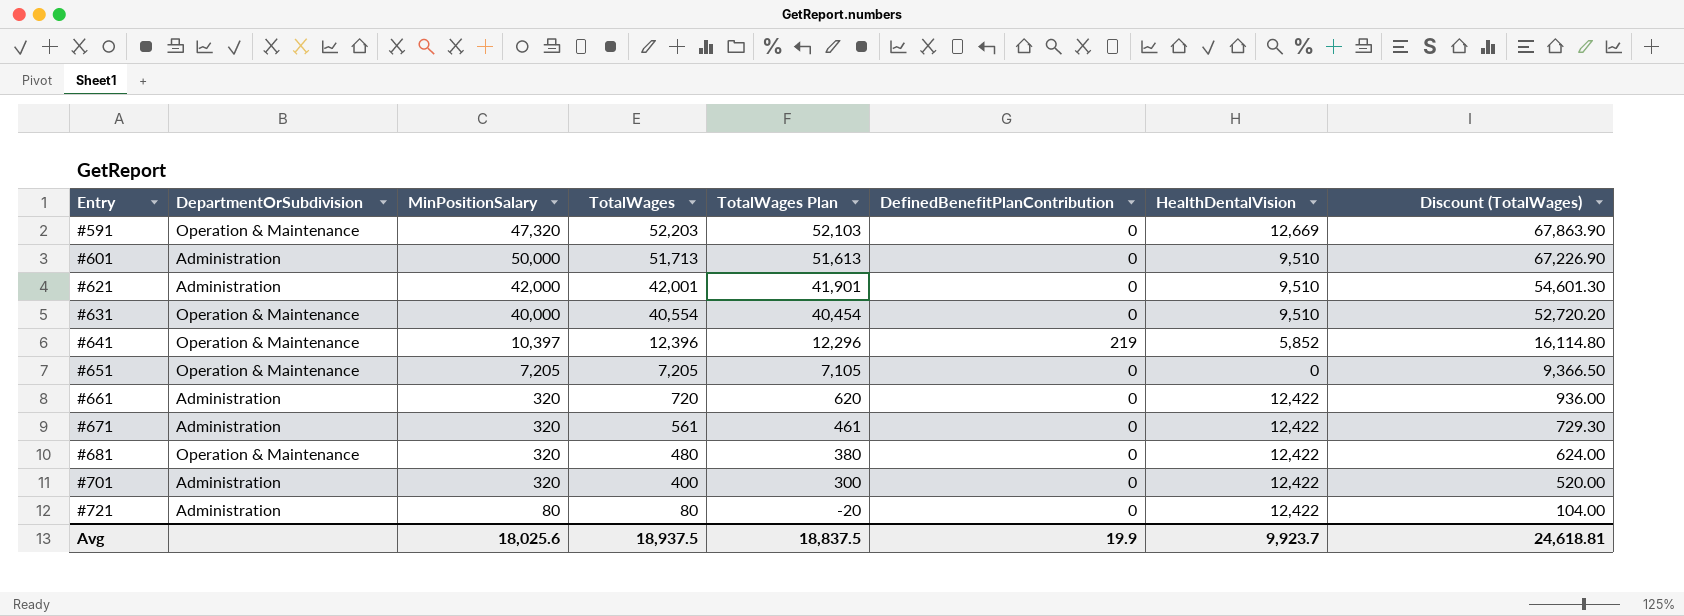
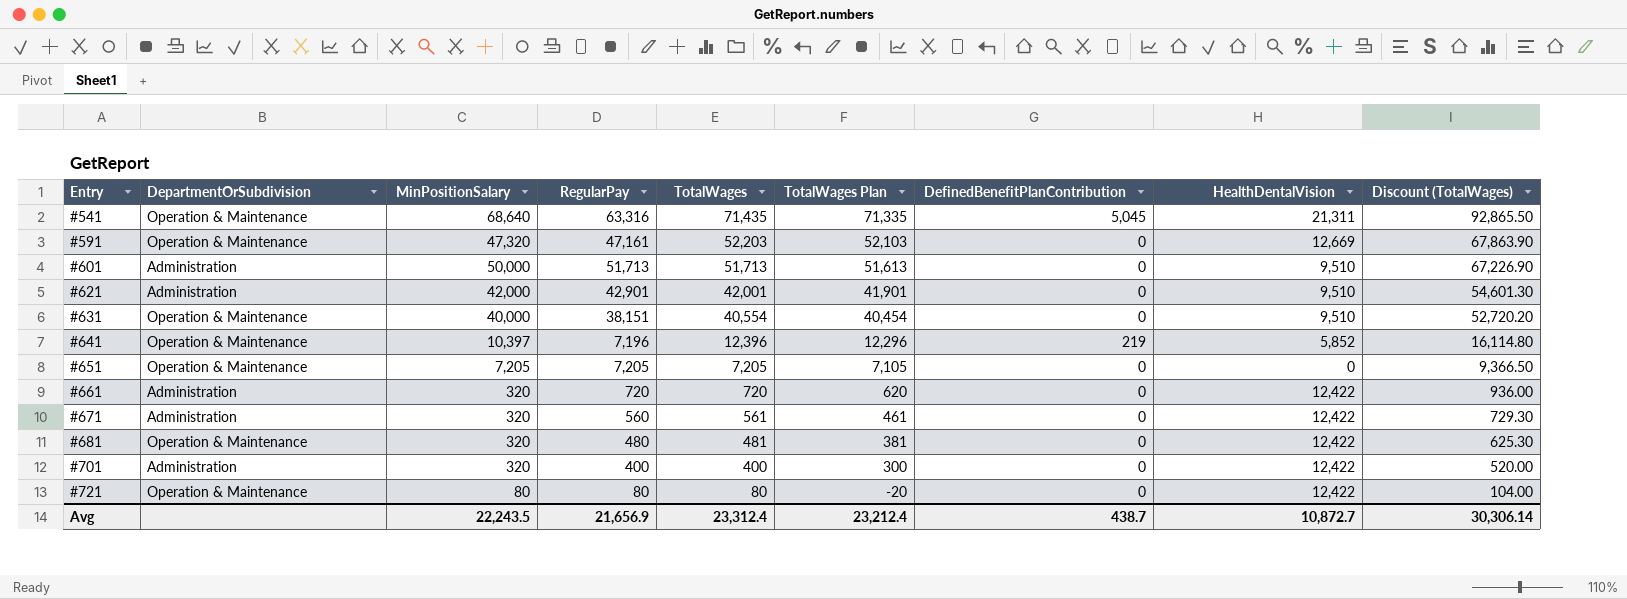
column RegularPay | position: none -> 4
row #541: none -> Operation & Maintenance | 68,640 | 63,316 | 71,435 | 71,335 | 5,045 | 21,311 | 92,865.50
#681 | TotalWages: 480 -> 481
#681 | TotalWages Plan: 380 -> 381
#681 | Discount (TotalWages): 624.00 -> 625.30
#721 | DepartmentOrSubdivision: Administration -> Operation & Maintenance
Avg | MinPositionSalary: 18,025.6 -> 22,243.5
Avg | TotalWages: 18,937.5 -> 23,312.4
Avg | TotalWages Plan: 18,837.5 -> 23,212.4
Avg | DefinedBenefitPlanContribution: 19.9 -> 438.7
Avg | HealthDentalVision: 9,923.7 -> 10,872.7
Avg | Discount (TotalWages): 24,618.81 -> 30,306.14

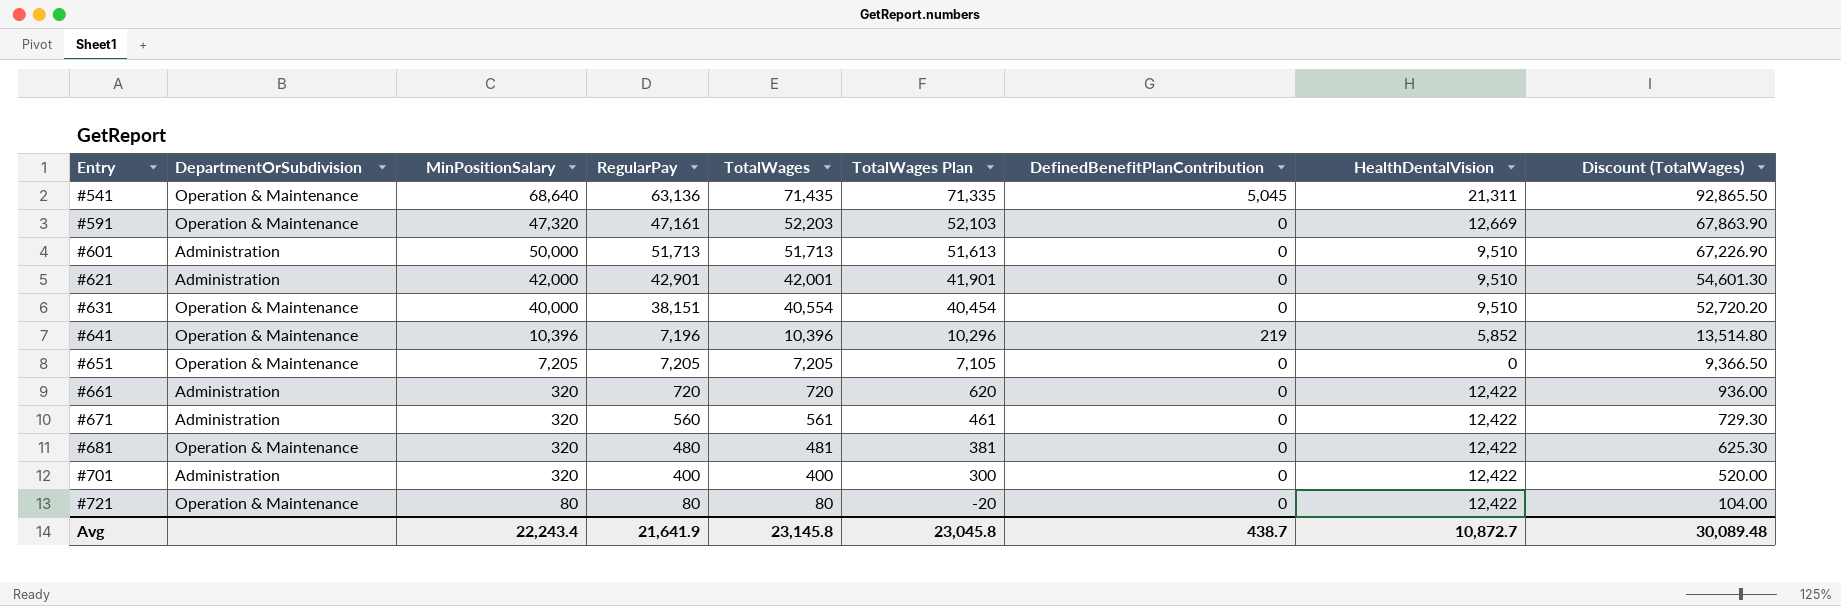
#541 | RegularPay: 63,316 -> 63,136
#641 | MinPositionSalary: 10,397 -> 10,396
#641 | TotalWages: 12,396 -> 10,396
#641 | TotalWages Plan: 12,296 -> 10,296
#641 | Discount (TotalWages): 16,114.80 -> 13,514.80
Avg | MinPositionSalary: 22,243.5 -> 22,243.4
Avg | RegularPay: 21,656.9 -> 21,641.9
Avg | TotalWages: 23,312.4 -> 23,145.8
Avg | TotalWages Plan: 23,212.4 -> 23,045.8
Avg | Discount (TotalWages): 30,306.14 -> 30,089.48

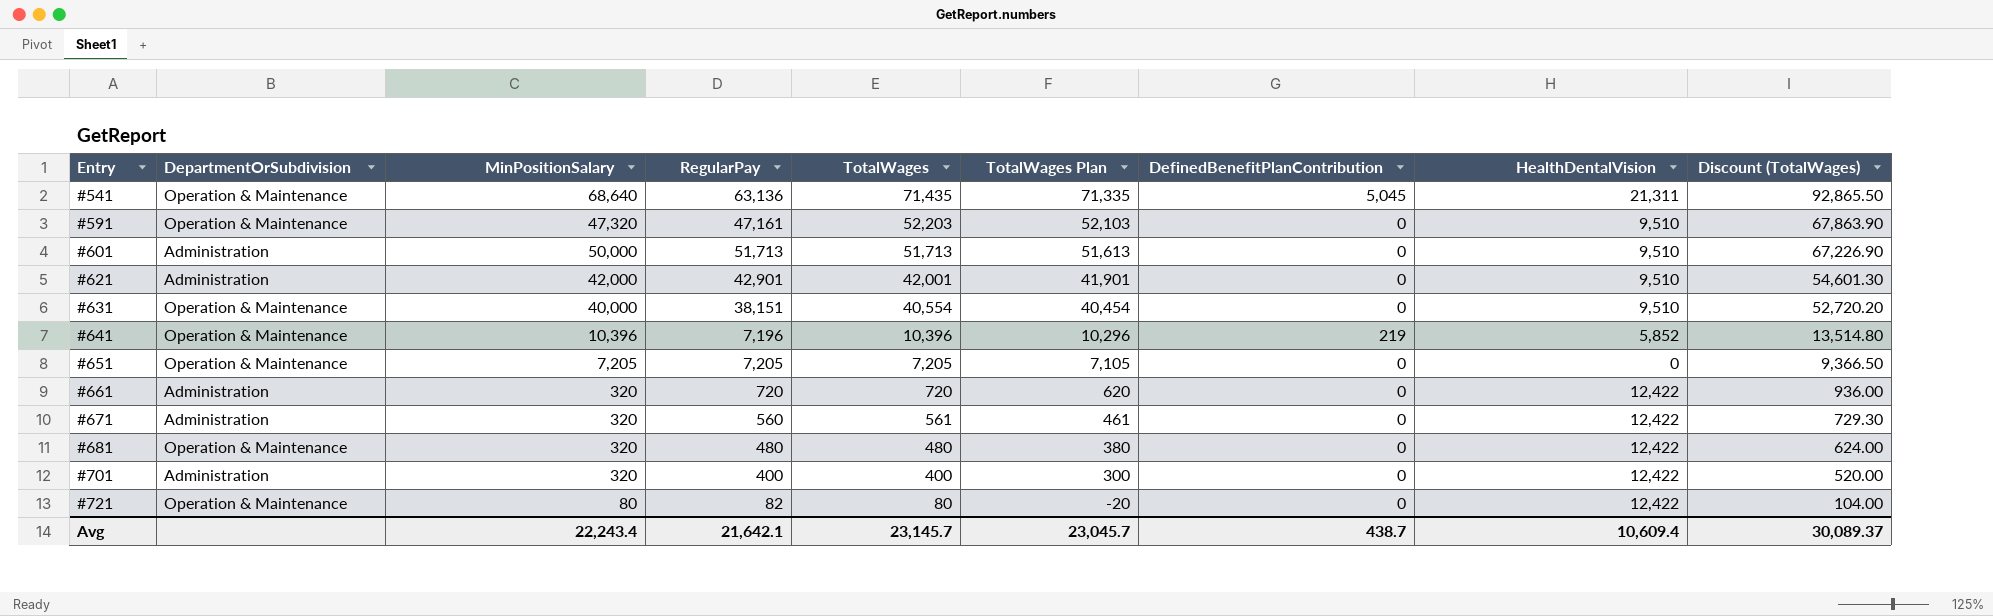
#591 | HealthDentalVision: 12,669 -> 9,510
#681 | TotalWages: 481 -> 480
#681 | TotalWages Plan: 381 -> 380
#681 | Discount (TotalWages): 625.30 -> 624.00
#721 | RegularPay: 80 -> 82
Avg | RegularPay: 21,641.9 -> 21,642.1
Avg | TotalWages: 23,145.8 -> 23,145.7
Avg | TotalWages Plan: 23,045.8 -> 23,045.7
Avg | HealthDentalVision: 10,872.7 -> 10,609.4
Avg | Discount (TotalWages): 30,089.48 -> 30,089.37

